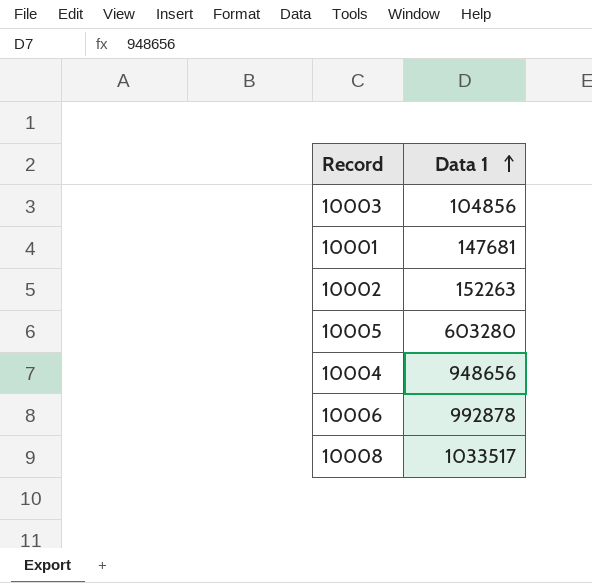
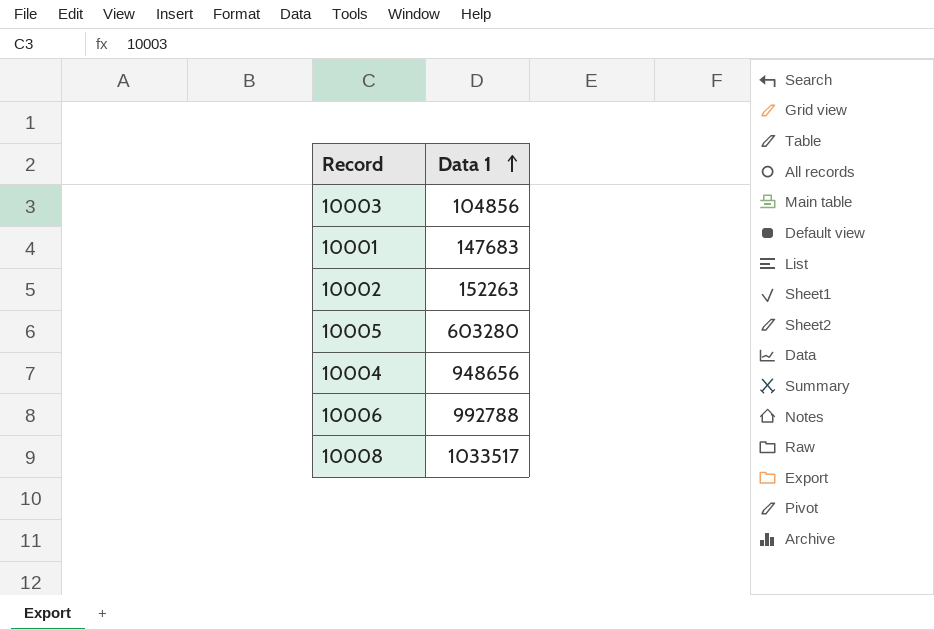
10001 | Data 1: 147681 -> 147683
10006 | Data 1: 992878 -> 992788

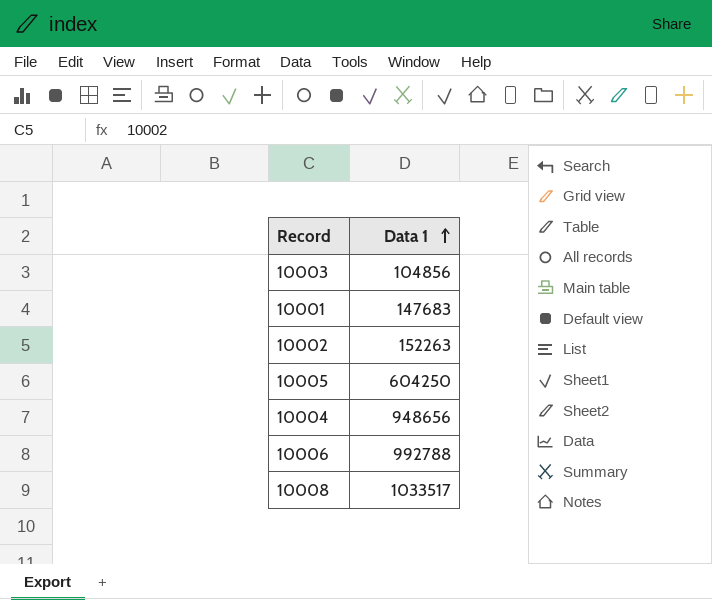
10005 | Data 1: 603280 -> 604250

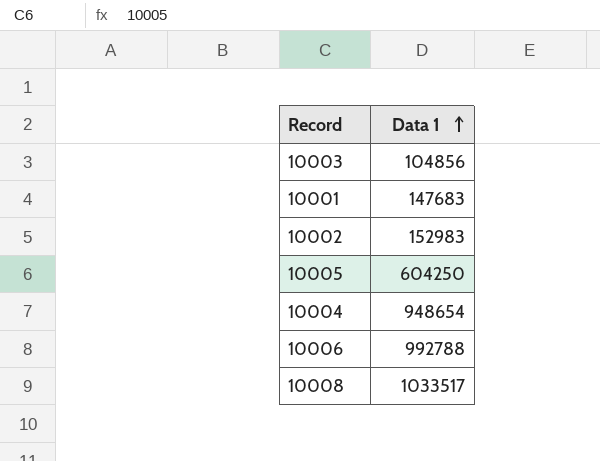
10002 | Data 1: 152263 -> 152983
10004 | Data 1: 948656 -> 948654

